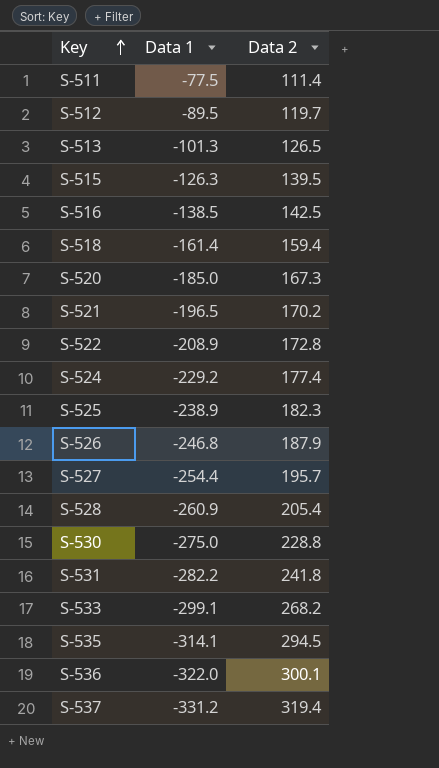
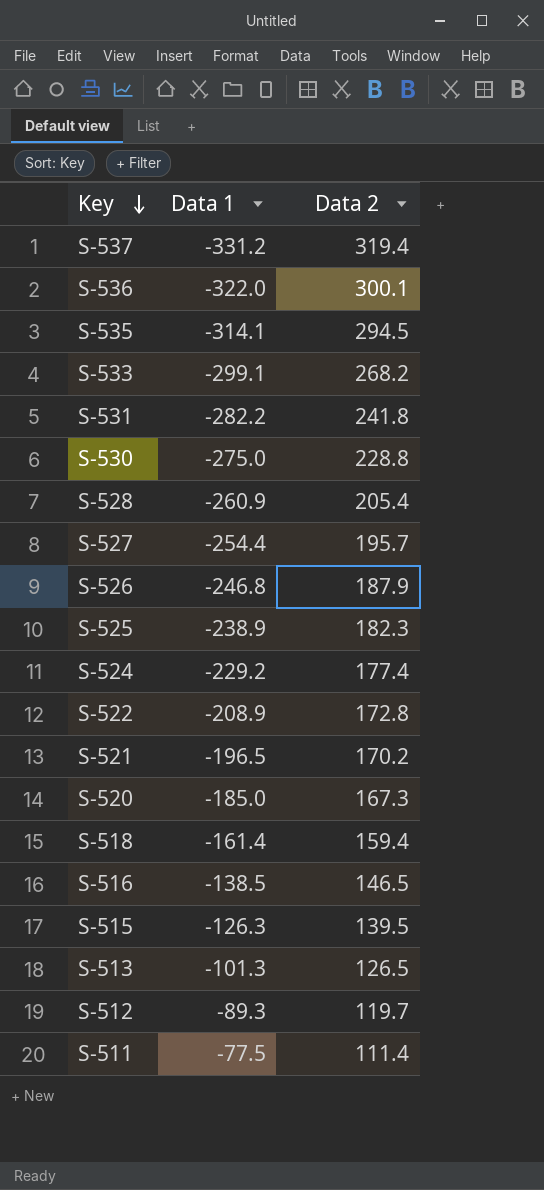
row order: Key ascending -> Key descending
S-516 | Data 2: 142.5 -> 146.5
S-512 | Data 1: -89.5 -> -89.3

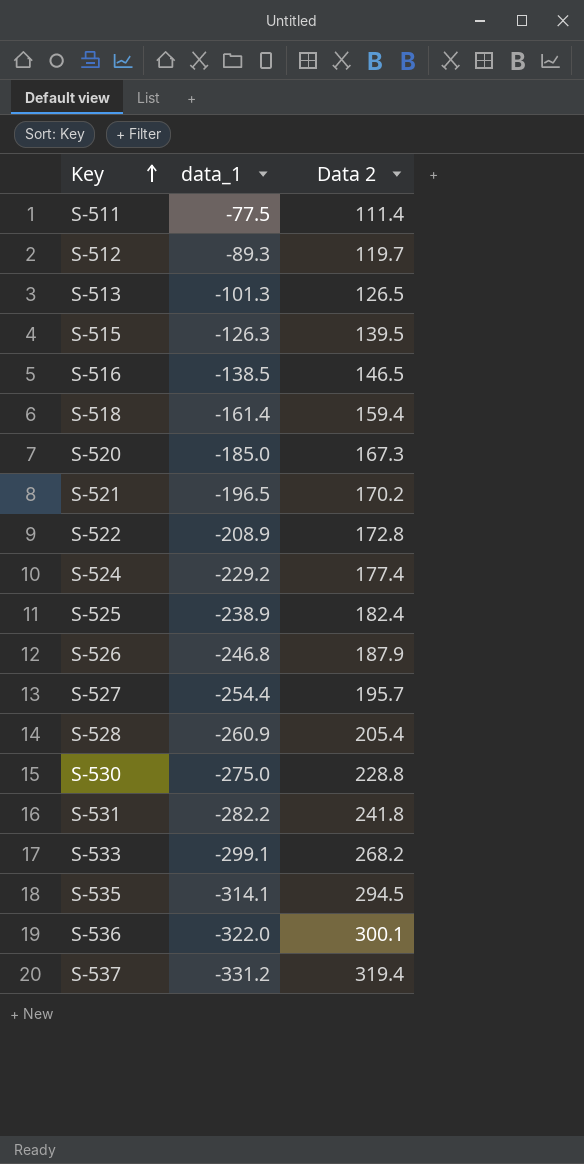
row order: Key descending -> Key ascending
column name: Data 1 -> data_1
S-525 | Data 2: 182.3 -> 182.4

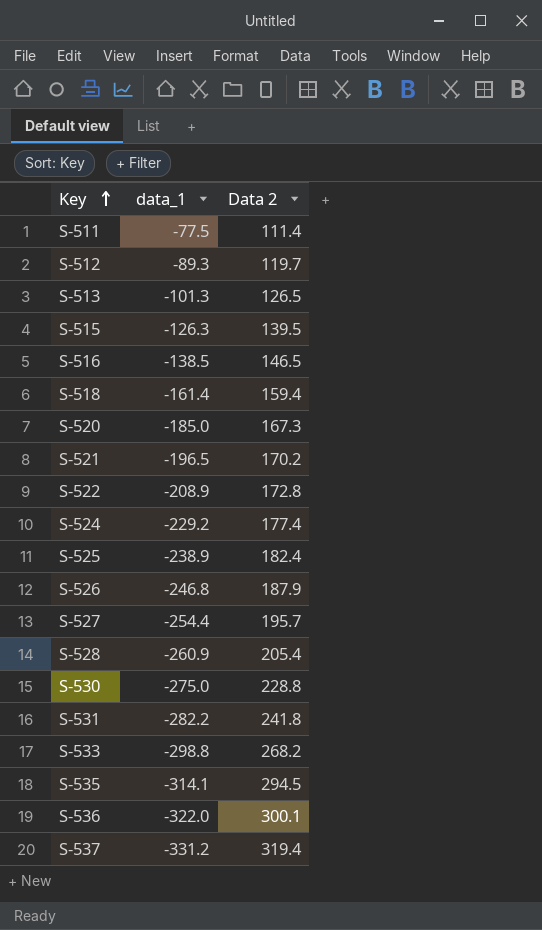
S-533 | data_1: -299.1 -> -298.8

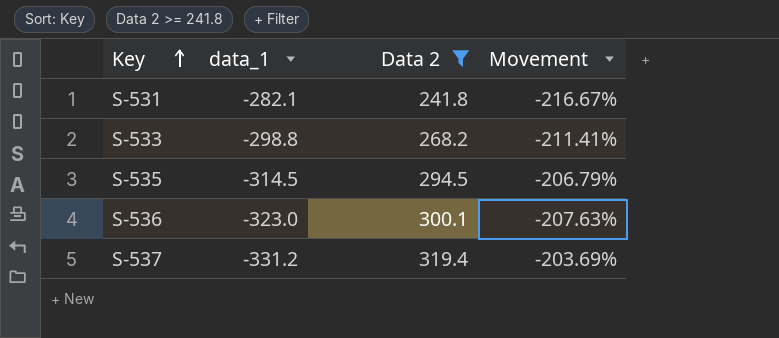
filter: none -> Data 2 >= 241.8
column Movement | formula: none -> ([data_1] - [Data 2]) / [Data 2]
S-531 | data_1: -282.2 -> -282.1
S-535 | data_1: -314.1 -> -314.5
S-536 | data_1: -322.0 -> -323.0

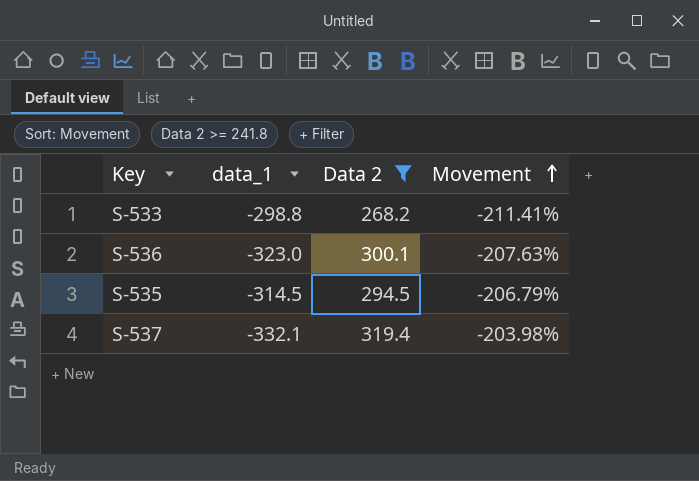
row order: Key ascending -> Movement ascending
row S-531: -282.1 | 241.8 | -216.67% -> none
S-537 | data_1: -331.2 -> -332.1
S-537 | Movement: -203.69% -> -203.98%

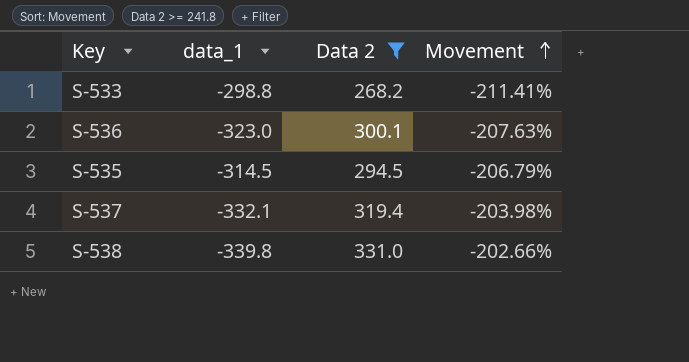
row S-538: none -> -339.8 | 331.0 | -202.66%

